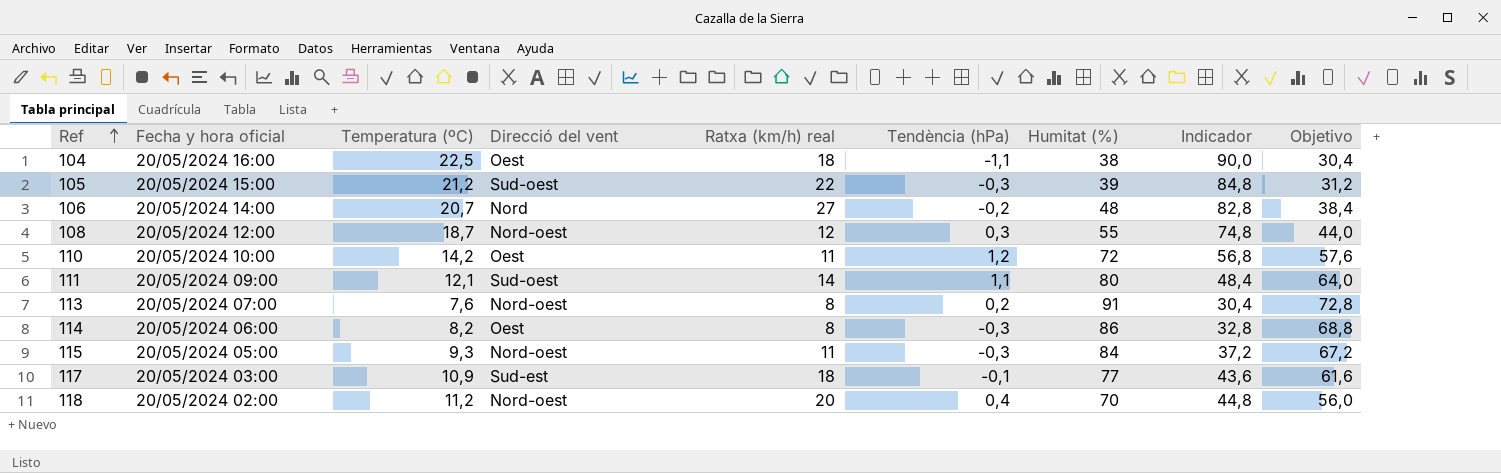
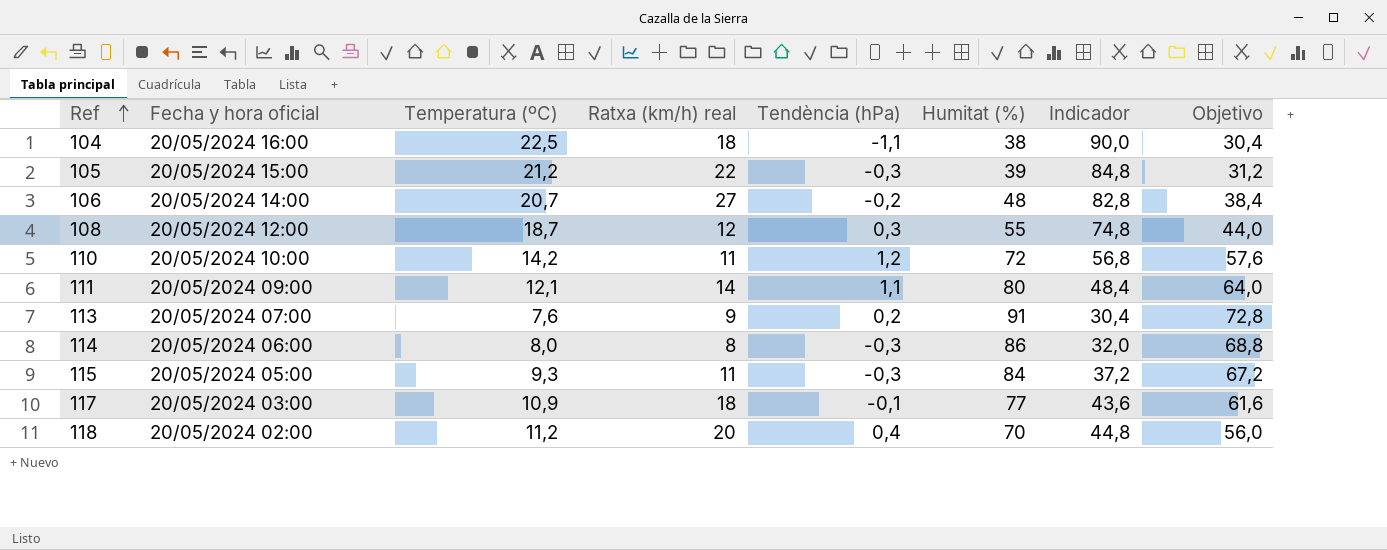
column Direcció del vent | position: 4 -> none
113 | Ratxa (km/h) real: 8 -> 9
114 | Temperatura (ºC): 8,2 -> 8,0
114 | Indicador: 32,8 -> 32,0

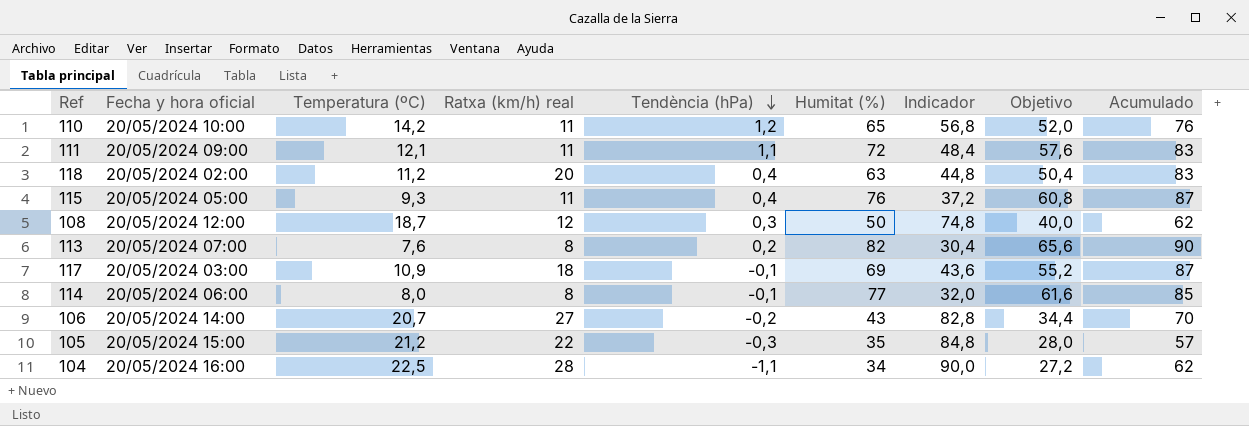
row order: Ref ascending -> Tendència (hPa) descending
column Acumulado | formula: none -> [Ratxa (km/h) real] + [Humitat (%)]
110 | Humitat (%): 72 -> 65
110 | Objetivo: 57,6 -> 52,0
111 | Ratxa (km/h) real: 14 -> 11
111 | Humitat (%): 80 -> 72
111 | Objetivo: 64,0 -> 57,6
118 | Humitat (%): 70 -> 63
118 | Objetivo: 56,0 -> 50,4
115 | Tendència (hPa): -0,3 -> 0,4
115 | Humitat (%): 84 -> 76
115 | Objetivo: 67,2 -> 60,8
108 | Humitat (%): 55 -> 50
108 | Objetivo: 44,0 -> 40,0
113 | Ratxa (km/h) real: 9 -> 8
113 | Humitat (%): 91 -> 82
113 | Objetivo: 72,8 -> 65,6
117 | Humitat (%): 77 -> 69
117 | Objetivo: 61,6 -> 55,2
114 | Tendència (hPa): -0,3 -> -0,1
114 | Humitat (%): 86 -> 77
114 | Objetivo: 68,8 -> 61,6
106 | Humitat (%): 48 -> 43
106 | Objetivo: 38,4 -> 34,4
105 | Humitat (%): 39 -> 35
105 | Objetivo: 31,2 -> 28,0
104 | Ratxa (km/h) real: 18 -> 28
104 | Humitat (%): 38 -> 34
104 | Objetivo: 30,4 -> 27,2

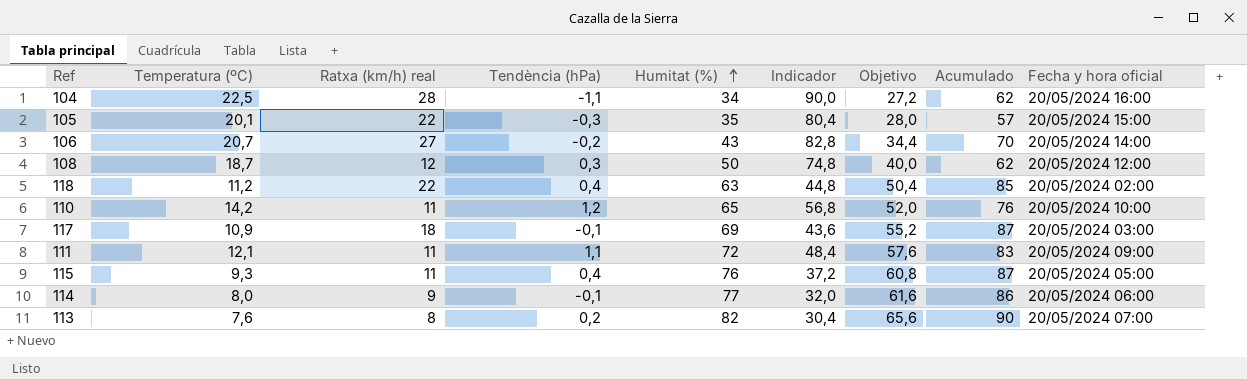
row order: Tendència (hPa) descending -> Humitat (%) ascending
column Fecha y hora oficial | position: 2 -> 9
105 | Temperatura (ºC): 21,2 -> 20,1
105 | Indicador: 84,8 -> 80,4
118 | Ratxa (km/h) real: 20 -> 22
118 | Acumulado: 83 -> 85
114 | Ratxa (km/h) real: 8 -> 9
114 | Acumulado: 85 -> 86

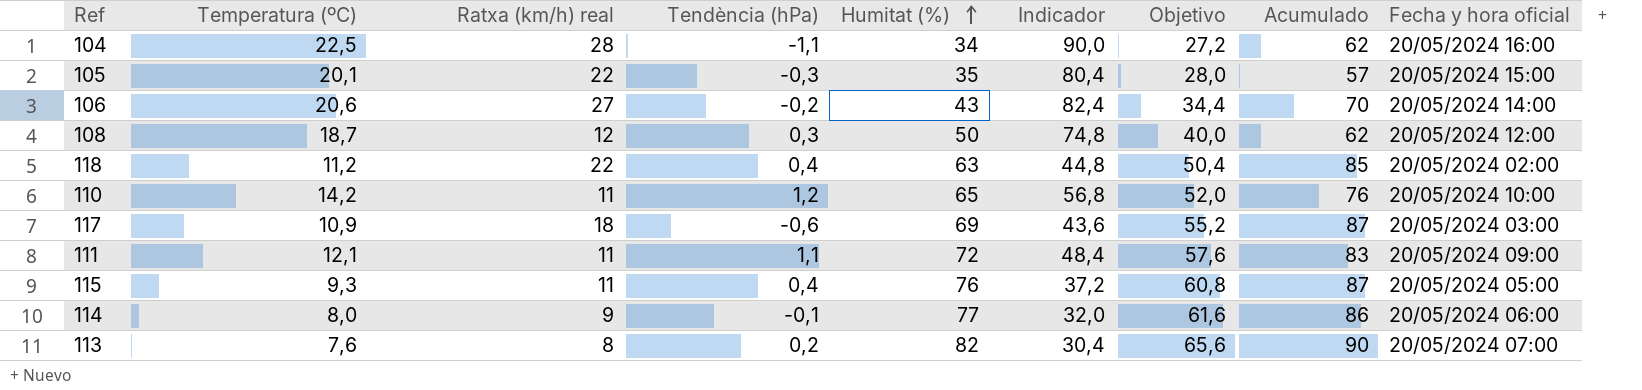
106 | Temperatura (ºC): 20,7 -> 20,6
106 | Indicador: 82,8 -> 82,4
117 | Tendència (hPa): -0,1 -> -0,6

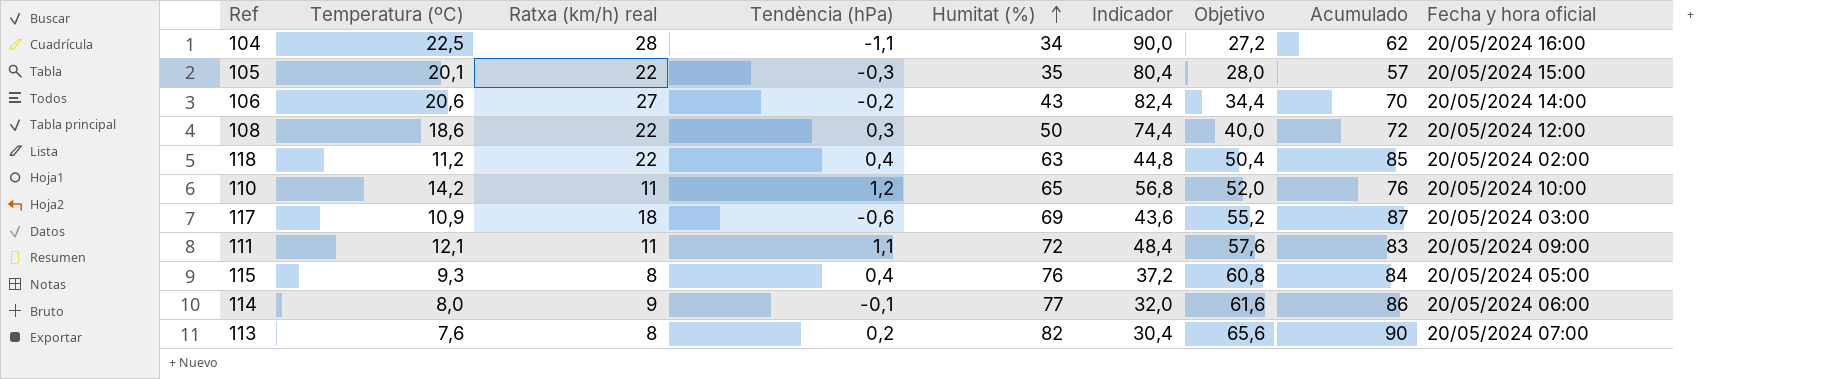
108 | Temperatura (ºC): 18,7 -> 18,6
108 | Ratxa (km/h) real: 12 -> 22
108 | Indicador: 74,8 -> 74,4
108 | Acumulado: 62 -> 72
115 | Ratxa (km/h) real: 11 -> 8
115 | Acumulado: 87 -> 84

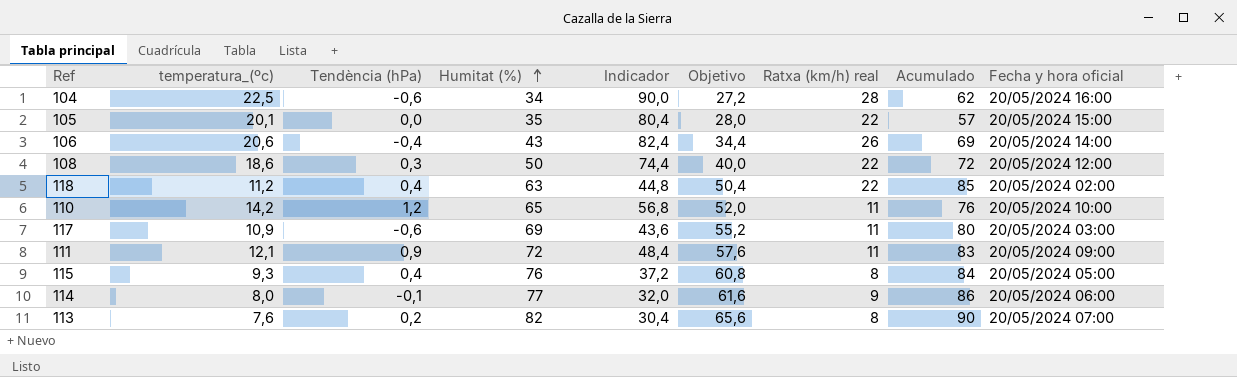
column name: Temperatura (ºC) -> temperatura_(ºc)
column Ratxa (km/h) real | position: 3 -> 7
104 | Tendència (hPa): -1,1 -> -0,6
105 | Tendència (hPa): -0,3 -> 0,0
106 | Tendència (hPa): -0,2 -> -0,4
106 | Ratxa (km/h) real: 27 -> 26
106 | Acumulado: 70 -> 69
117 | Ratxa (km/h) real: 18 -> 11
117 | Acumulado: 87 -> 80
111 | Tendència (hPa): 1,1 -> 0,9

